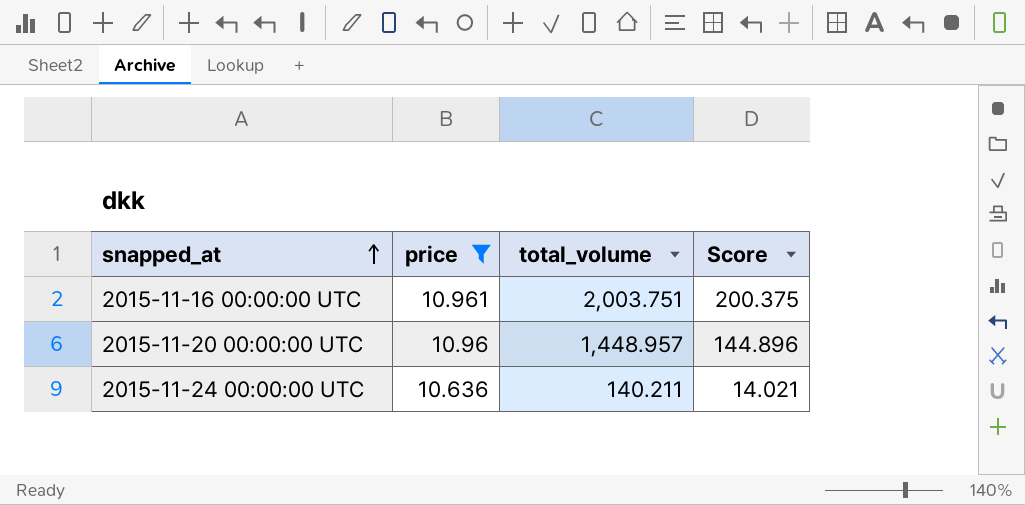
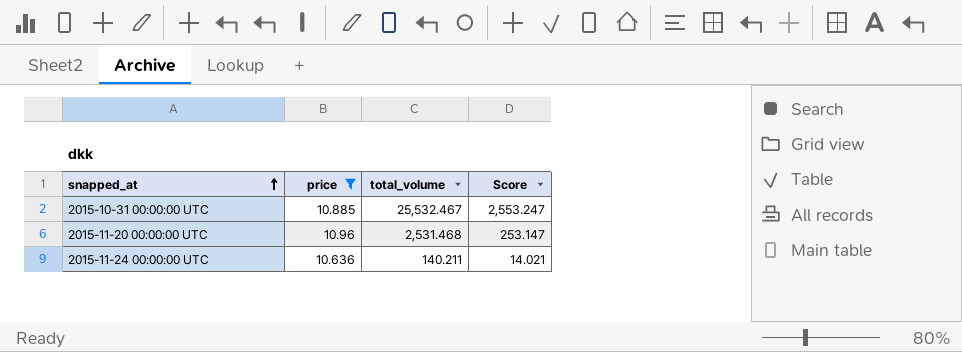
row 2015-11-16 00:00:00 UTC: 10.961 | 2,003.751 | 200.375 -> none
row 2015-10-31 00:00:00 UTC: none -> 10.885 | 25,532.467 | 2,553.247
2015-11-20 00:00:00 UTC | total_volume: 1,448.957 -> 2,531.468
2015-11-20 00:00:00 UTC | Score: 144.896 -> 253.147

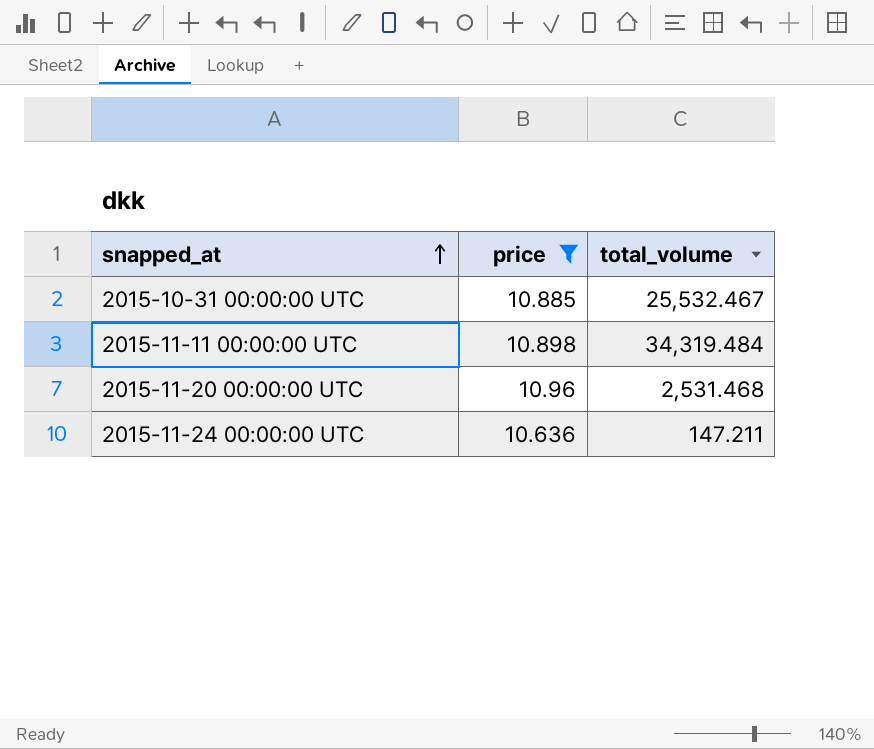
column Score | formula: [total_volume] * 0.1 -> none
row 2015-11-11 00:00:00 UTC: none -> 10.898 | 34,319.484
2015-11-24 00:00:00 UTC | total_volume: 140.211 -> 147.211

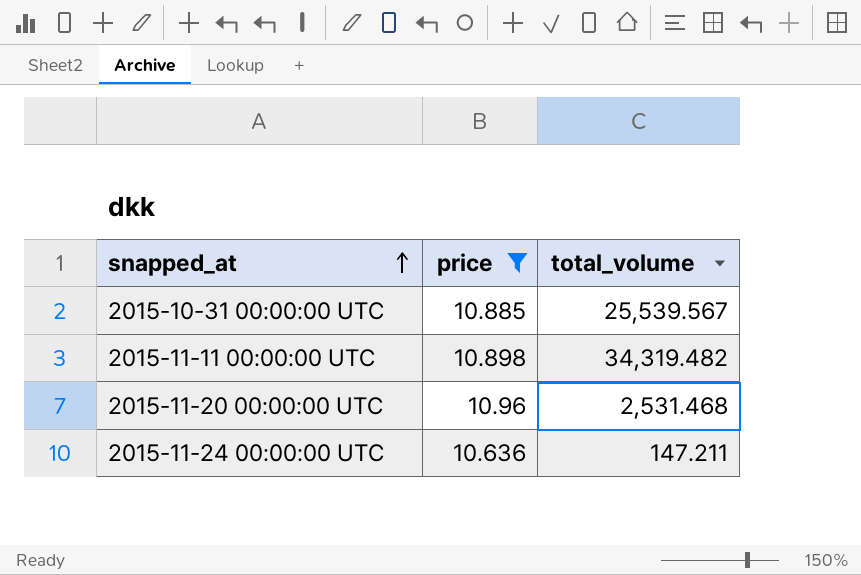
2015-10-31 00:00:00 UTC | total_volume: 25,532.467 -> 25,539.567
2015-11-11 00:00:00 UTC | total_volume: 34,319.484 -> 34,319.482

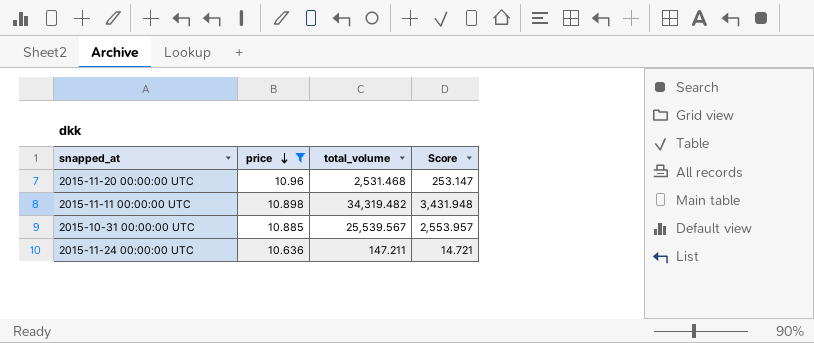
row order: snapped_at ascending -> price descending
column Score | formula: none -> [total_volume] * 0.1

